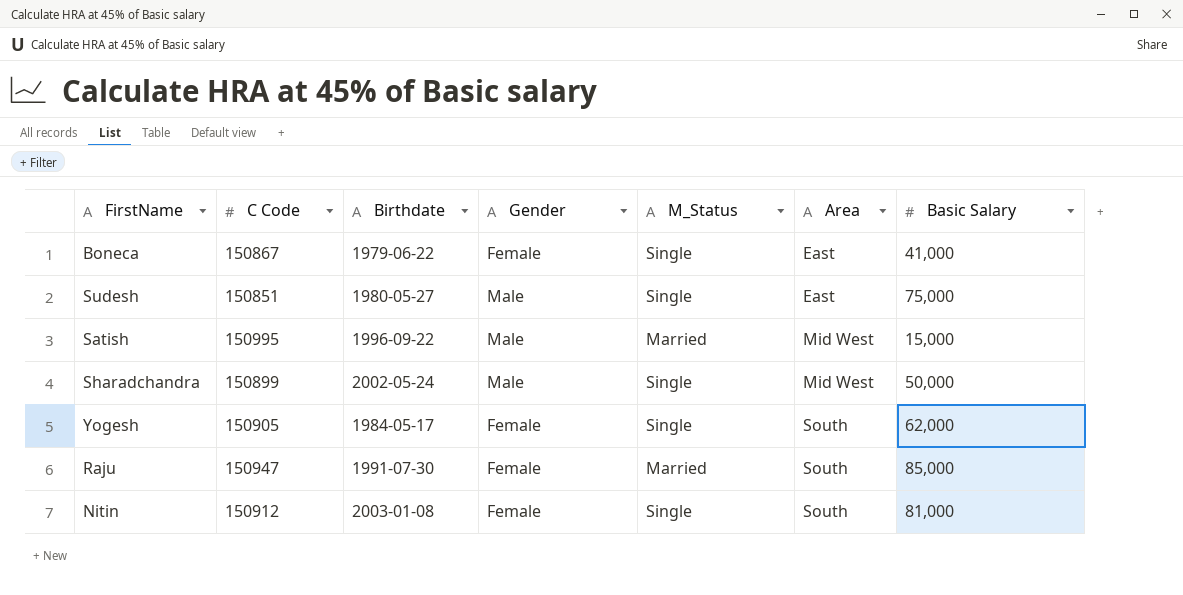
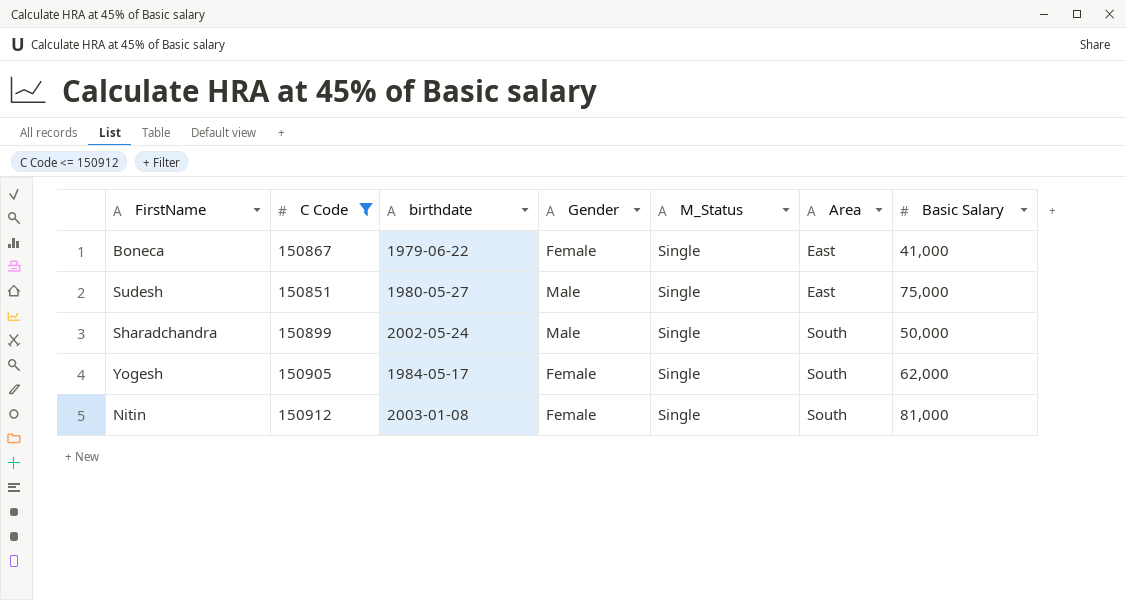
filter: none -> C Code <= 150912
column name: Birthdate -> birthdate
Sharadchandra | Area: Mid West -> South

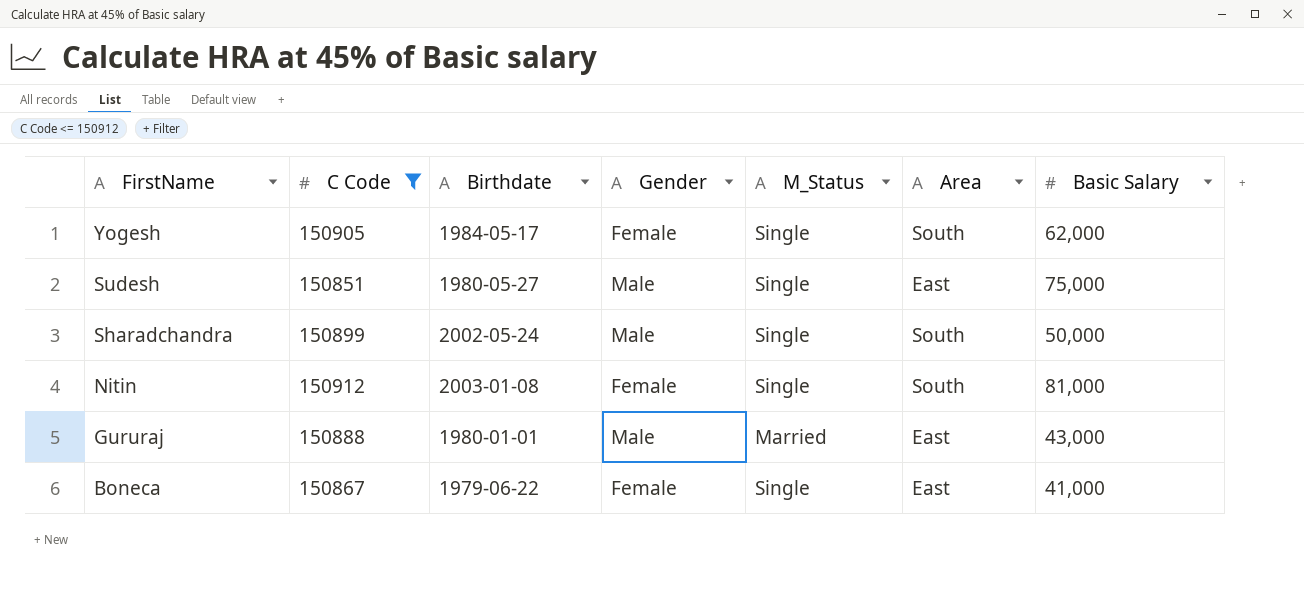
row order: Area ascending -> FirstName descending
column name: birthdate -> Birthdate
row Gururaj: none -> 150888 | 1980-01-01 | Male | Married | East | 43,000

